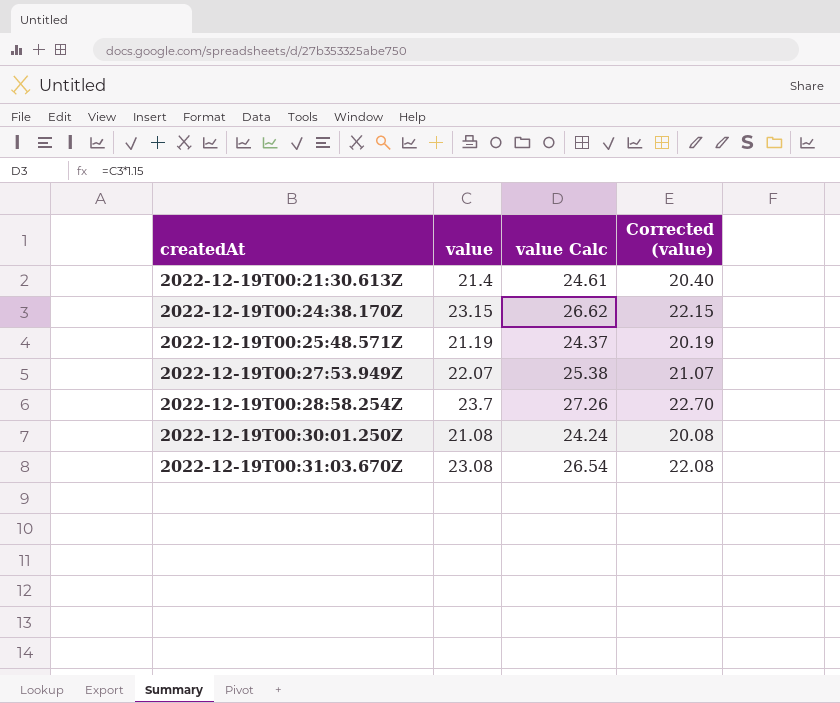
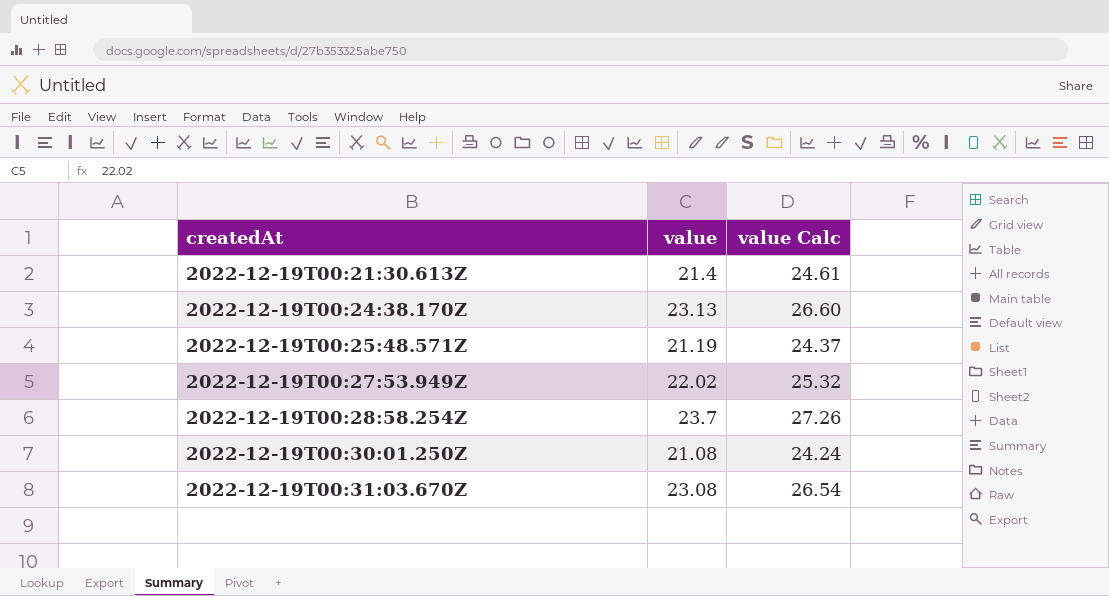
column Corrected (value) | formula: [value] - 1 -> none
2022-12-19T00:24:38.170Z | value: 23.15 -> 23.13
2022-12-19T00:24:38.170Z | value Calc: 26.62 -> 26.60
2022-12-19T00:27:53.949Z | value: 22.07 -> 22.02
2022-12-19T00:27:53.949Z | value Calc: 25.38 -> 25.32

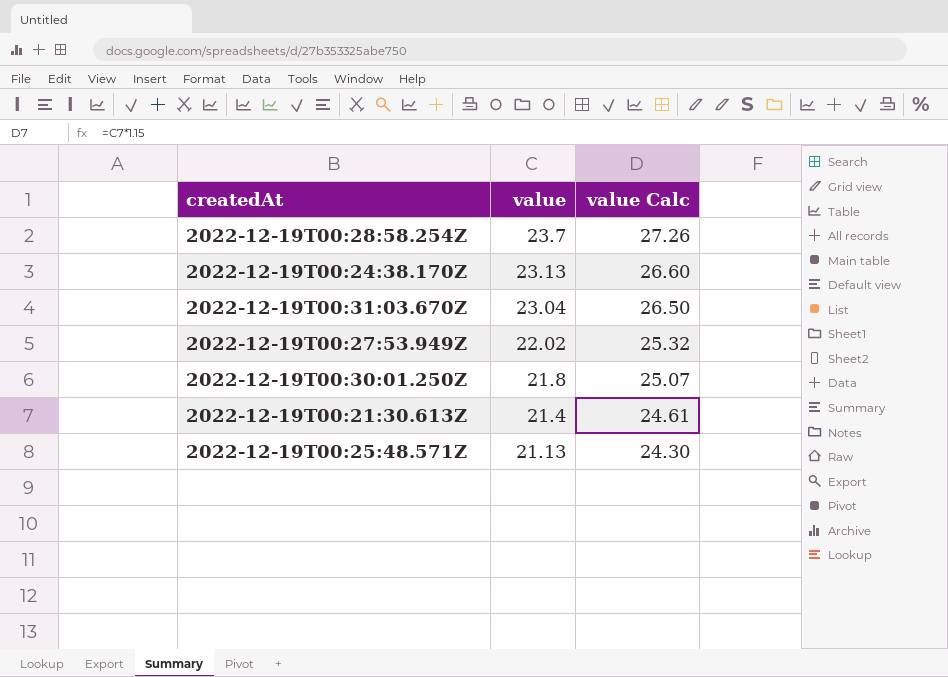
row order: createdAt ascending -> value descending
2022-12-19T00:31:03.670Z | value: 23.08 -> 23.04
2022-12-19T00:31:03.670Z | value Calc: 26.54 -> 26.50
2022-12-19T00:30:01.250Z | value: 21.08 -> 21.8
2022-12-19T00:30:01.250Z | value Calc: 24.24 -> 25.07
2022-12-19T00:25:48.571Z | value: 21.19 -> 21.13
2022-12-19T00:25:48.571Z | value Calc: 24.37 -> 24.30

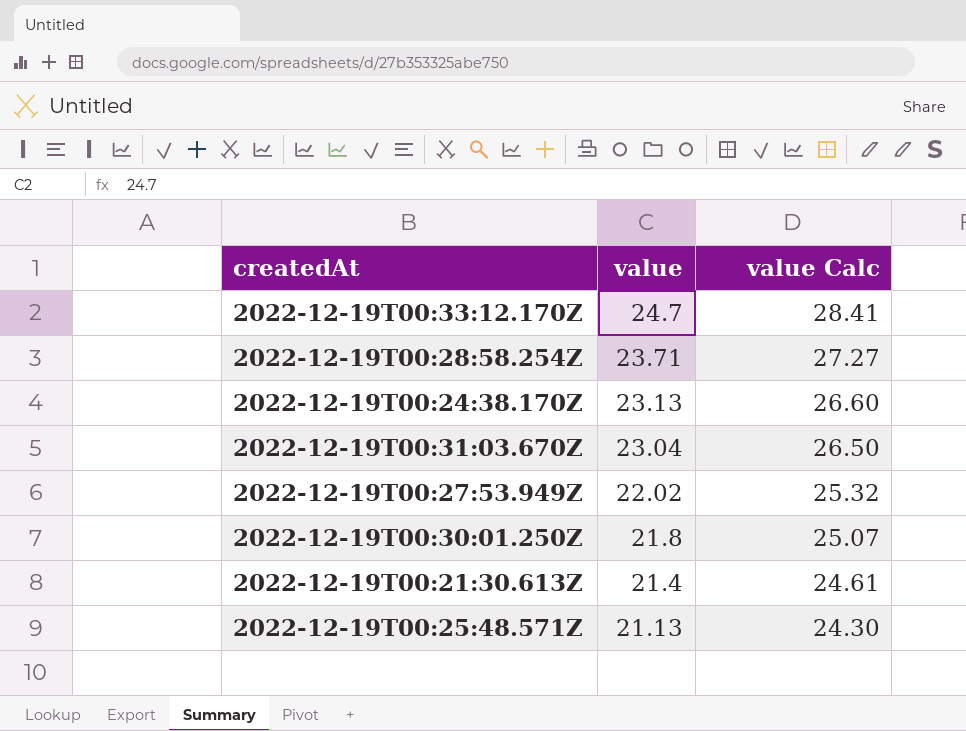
row 2022-12-19T00:33:12.170Z: none -> 24.7 | 28.41
2022-12-19T00:28:58.254Z | value: 23.7 -> 23.71
2022-12-19T00:28:58.254Z | value Calc: 27.26 -> 27.27

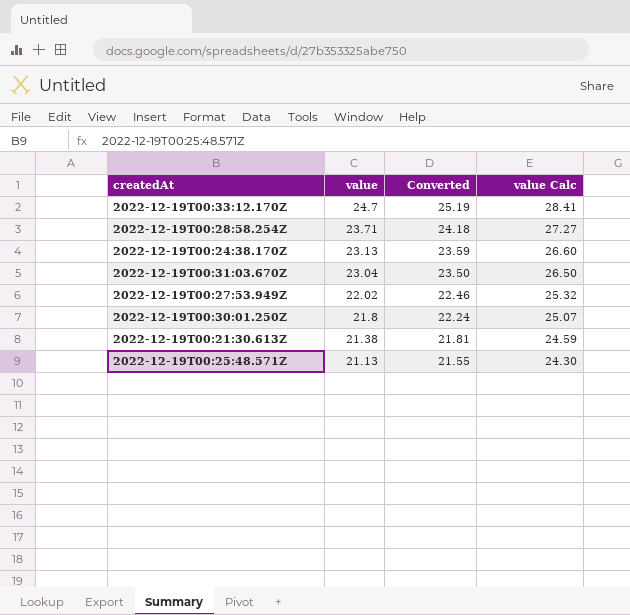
column Converted | formula: none -> [value] * 1.02
2022-12-19T00:21:30.613Z | value: 21.4 -> 21.38
2022-12-19T00:21:30.613Z | value Calc: 24.61 -> 24.59

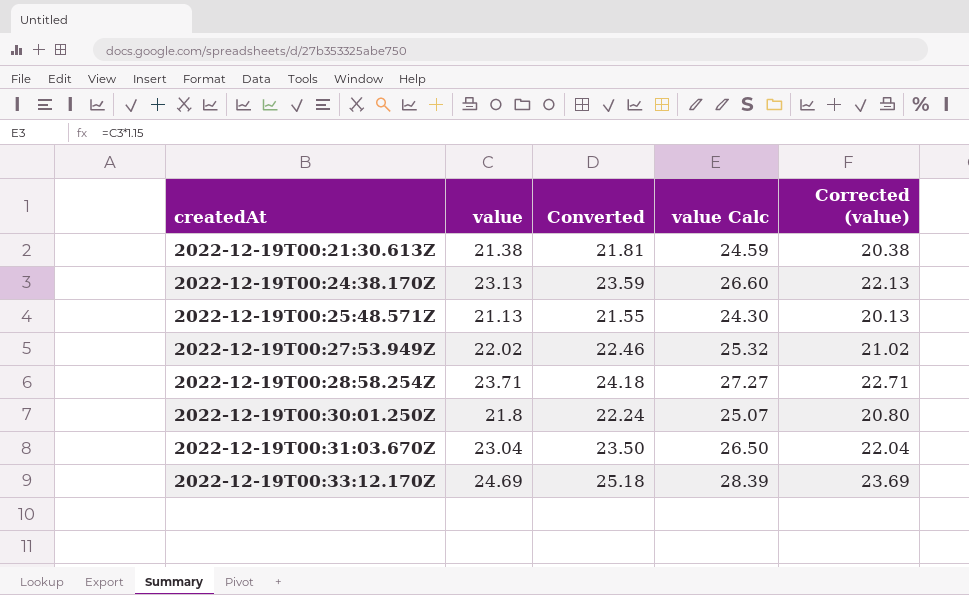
row order: value descending -> createdAt ascending
column Corrected (value) | formula: none -> [value] - 1
2022-12-19T00:33:12.170Z | value: 24.7 -> 24.69
2022-12-19T00:33:12.170Z | Converted: 25.19 -> 25.18
2022-12-19T00:33:12.170Z | value Calc: 28.41 -> 28.39

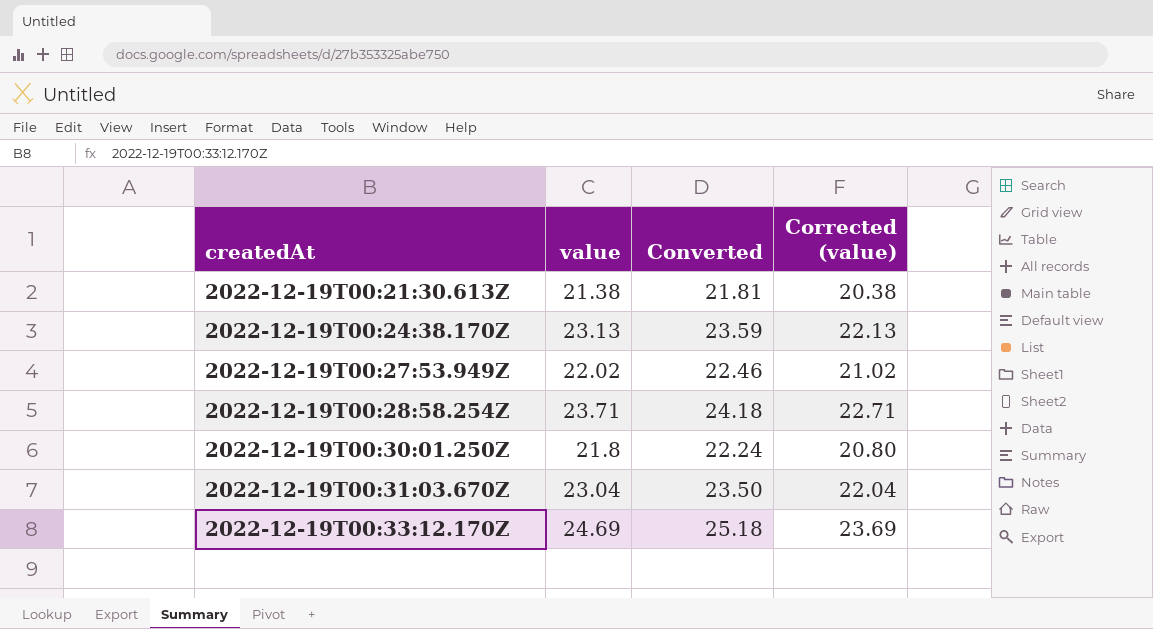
column value Calc | formula: [value] * 1.15 -> none
row 2022-12-19T00:25:48.571Z: 21.13 | 21.55 | 24.30 | 20.13 -> none

